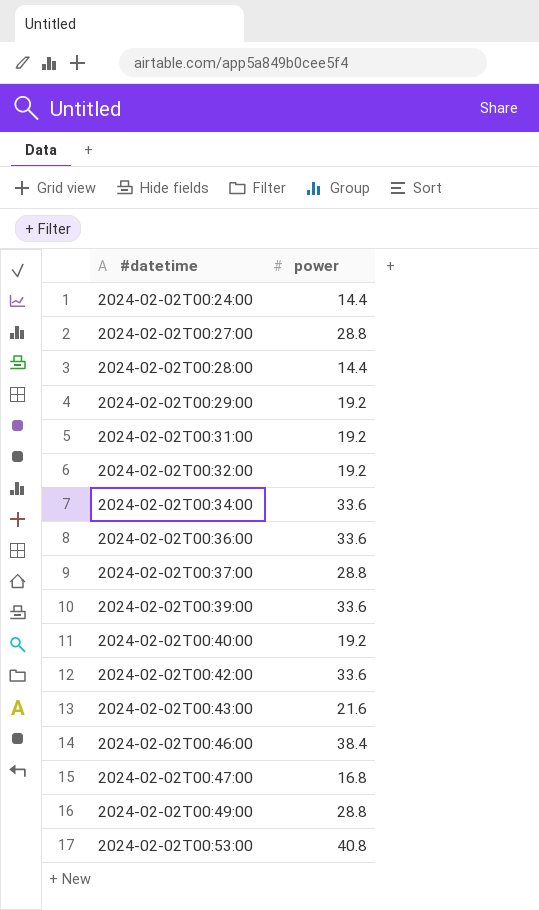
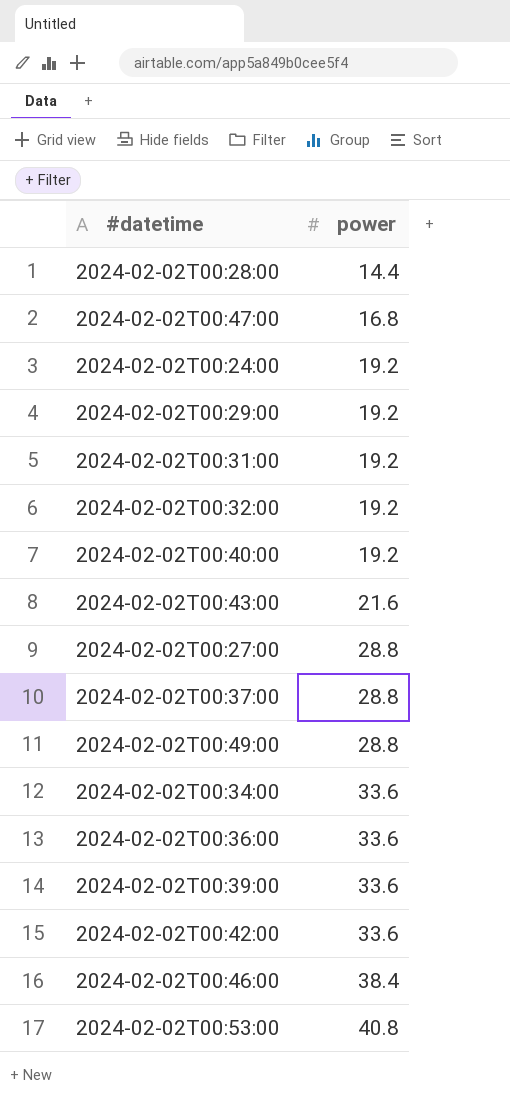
row order: #datetime ascending -> power ascending
2024-02-02T00:24:00 | power: 14.4 -> 19.2

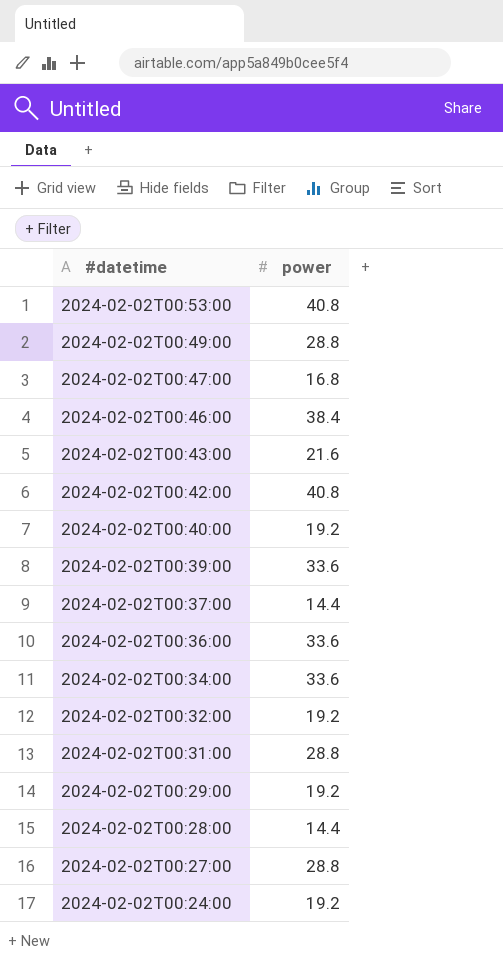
row order: power ascending -> #datetime descending
2024-02-02T00:42:00 | power: 33.6 -> 40.8
2024-02-02T00:37:00 | power: 28.8 -> 14.4
2024-02-02T00:31:00 | power: 19.2 -> 28.8

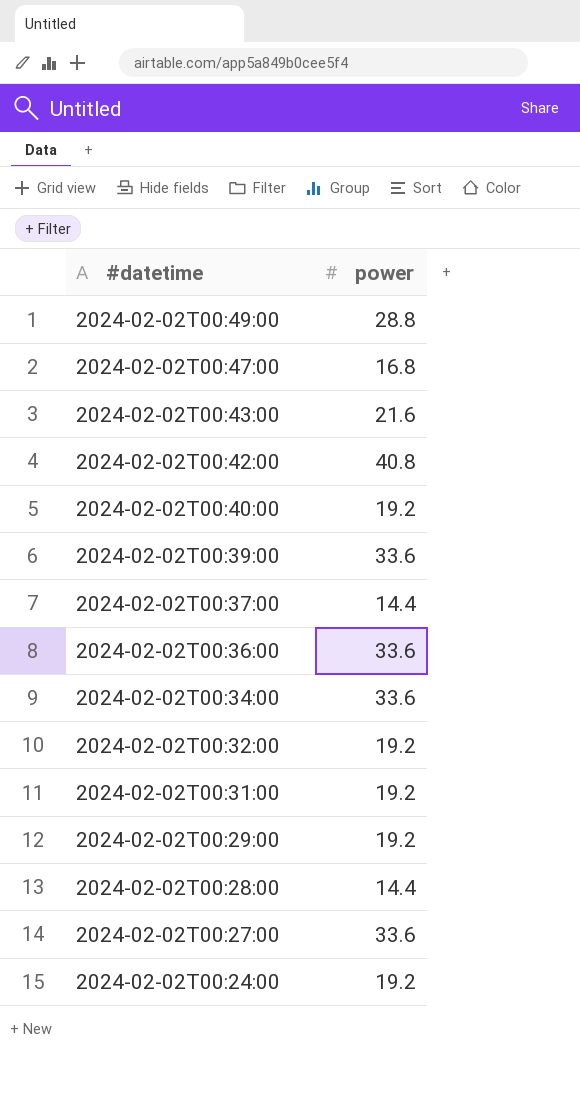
row 2024-02-02T00:53:00: 40.8 -> none
row 2024-02-02T00:46:00: 38.4 -> none
2024-02-02T00:31:00 | power: 28.8 -> 19.2
2024-02-02T00:27:00 | power: 28.8 -> 33.6

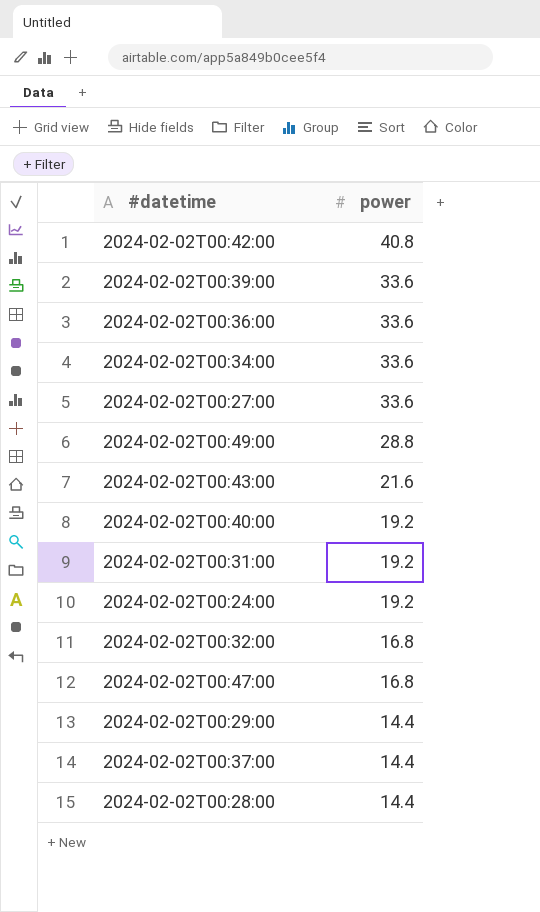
row order: #datetime descending -> power descending
2024-02-02T00:32:00 | power: 19.2 -> 16.8
2024-02-02T00:29:00 | power: 19.2 -> 14.4

